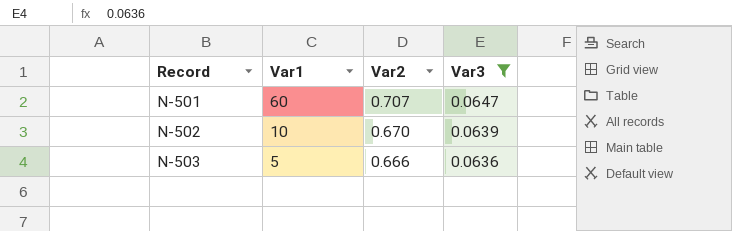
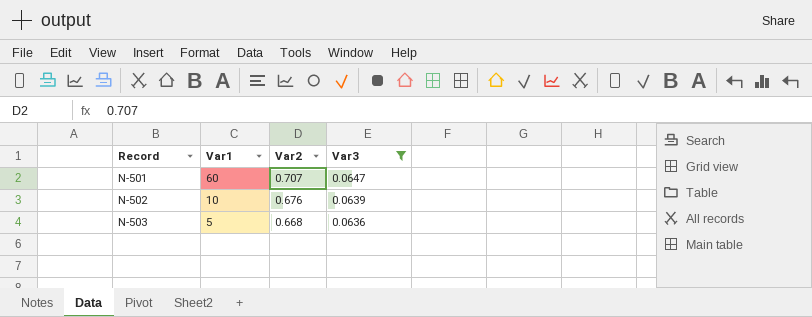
N-502 | Var2: 0.670 -> 0.676
N-503 | Var2: 0.666 -> 0.668

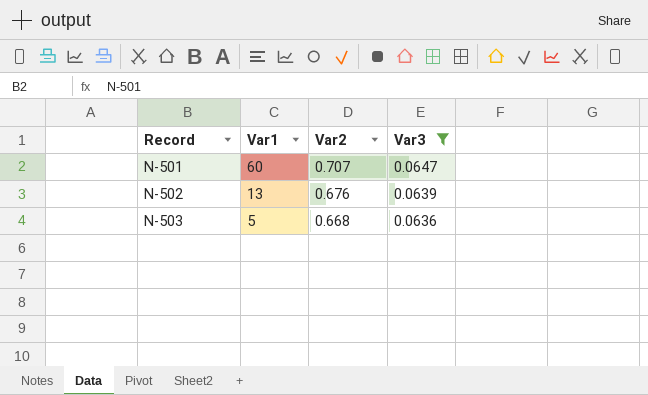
N-502 | Var1: 10 -> 13

